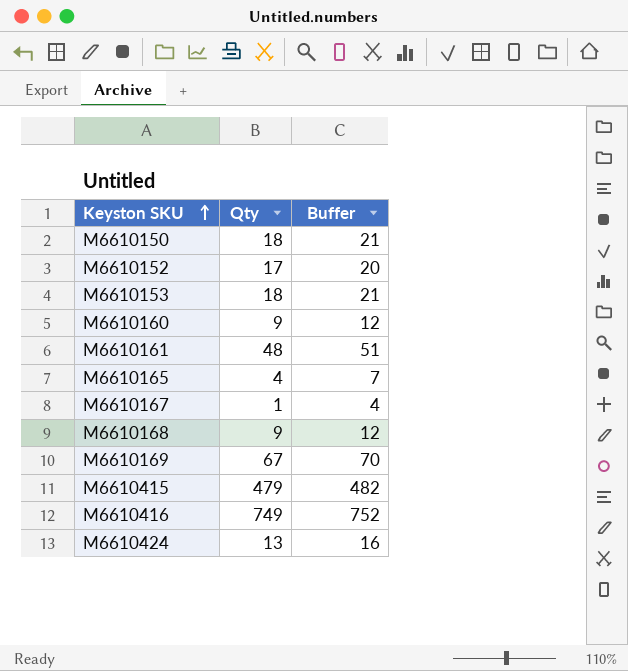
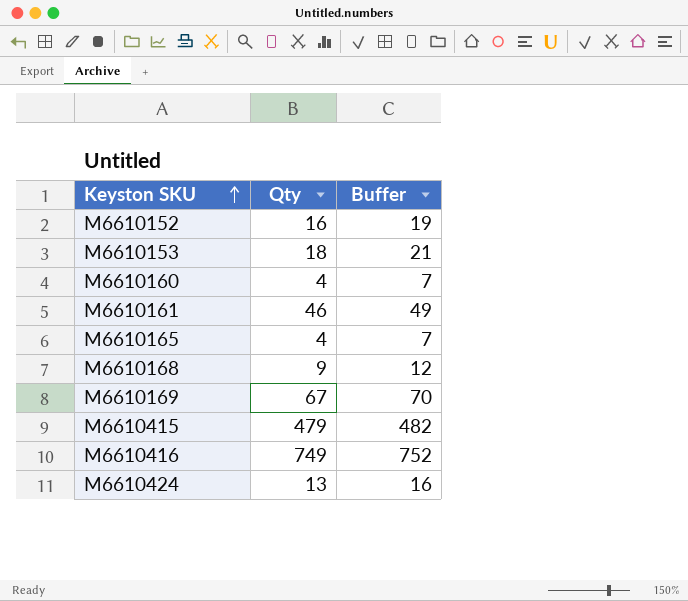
row M6610150: 18 | 21 -> none
row M6610167: 1 | 4 -> none
M6610152 | Qty: 17 -> 16
M6610152 | Buffer: 20 -> 19
M6610160 | Qty: 9 -> 4
M6610160 | Buffer: 12 -> 7
M6610161 | Qty: 48 -> 46
M6610161 | Buffer: 51 -> 49

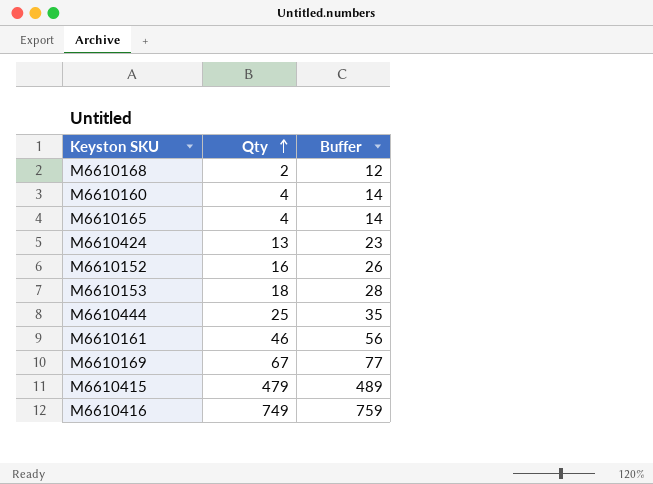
row order: Keyston SKU ascending -> Qty ascending
column Buffer | formula: [Qty] + 3 -> [Qty] + 10
M6610168 | Qty: 9 -> 2
row M6610444: none -> 25 | 35

